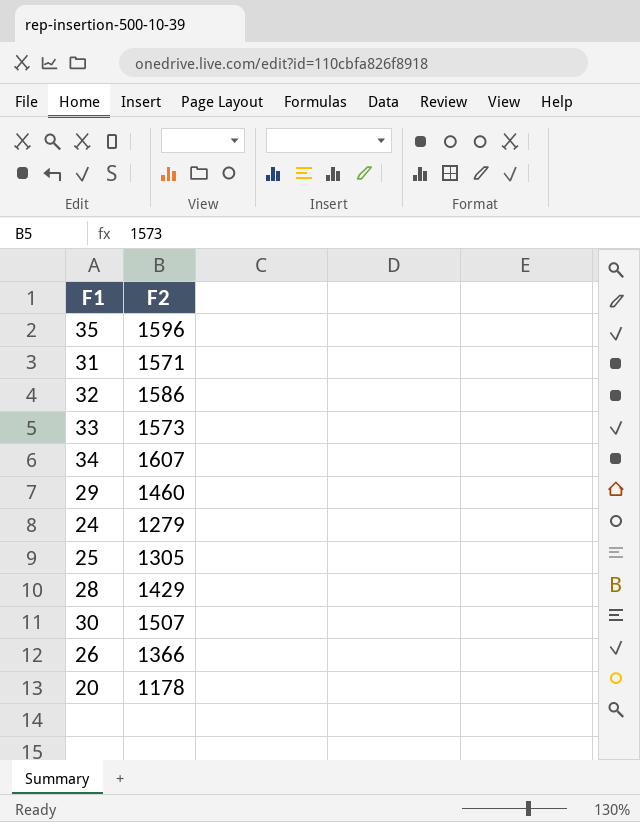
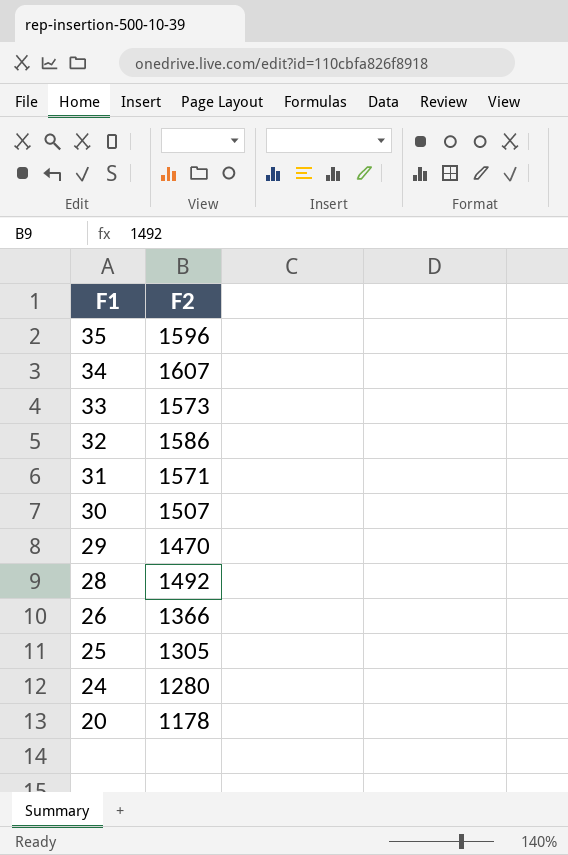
row order: none -> F1 descending
29 | F2: 1460 -> 1470
28 | F2: 1429 -> 1492
24 | F2: 1279 -> 1280

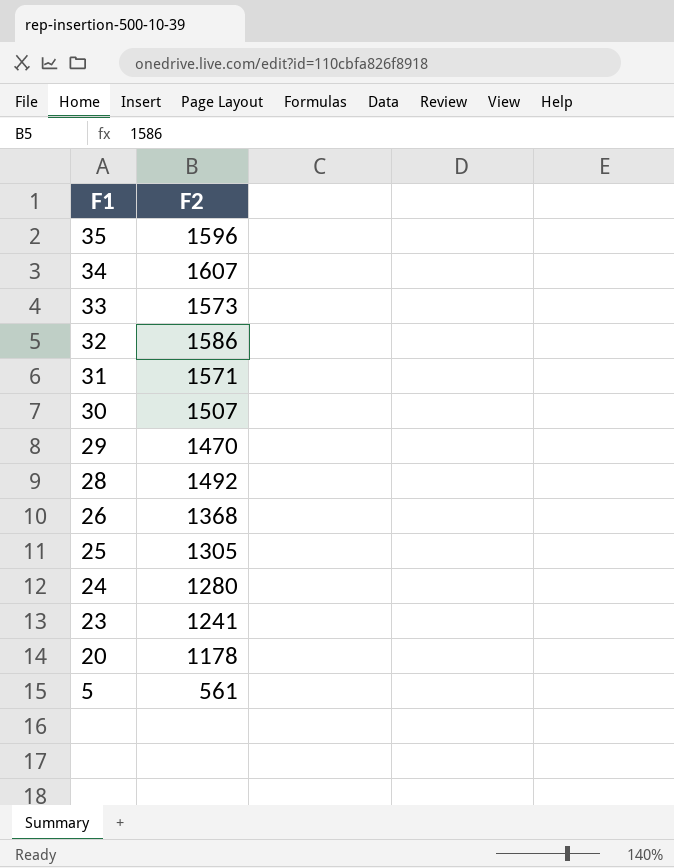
26 | F2: 1366 -> 1368
row 23: none -> 1241
row 5: none -> 561

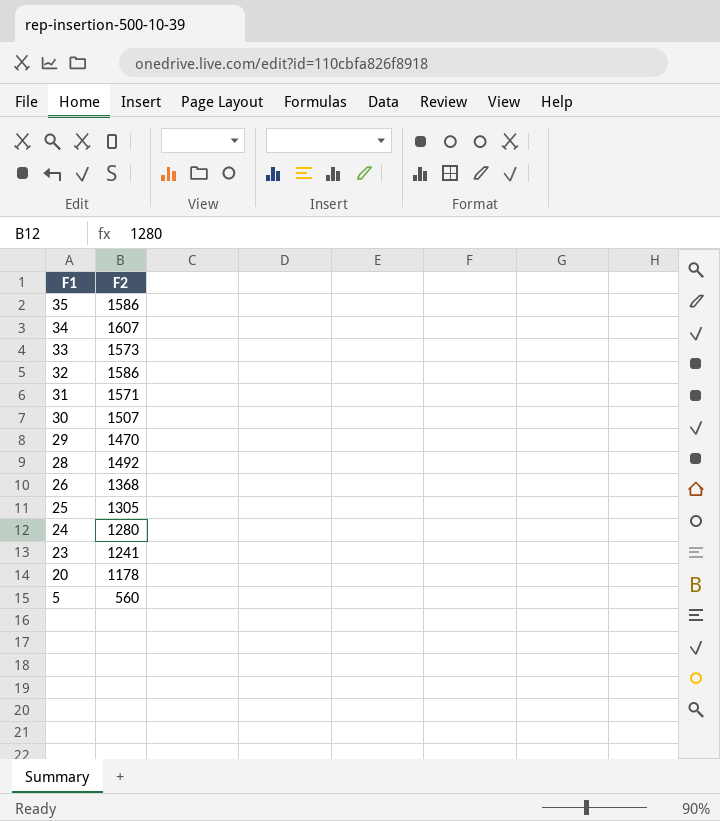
35 | F2: 1596 -> 1586
5 | F2: 561 -> 560

